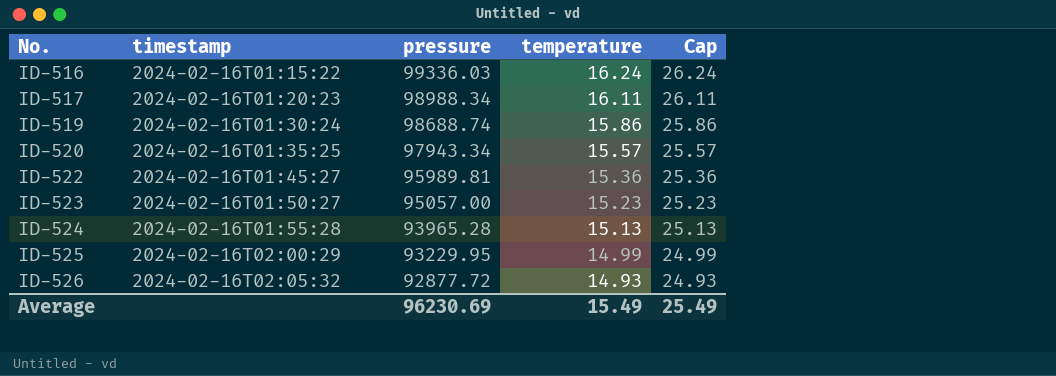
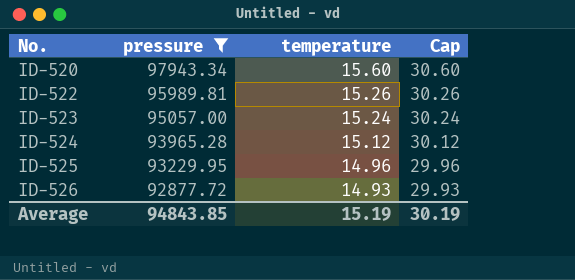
filter: none -> pressure <= 97943.34
column timestamp | position: 2 -> none
column Cap | formula: [temperature] + 10 -> [temperature] + 15
ID-520 | temperature: 15.57 -> 15.60
ID-522 | temperature: 15.36 -> 15.26
ID-523 | temperature: 15.23 -> 15.24
ID-524 | temperature: 15.13 -> 15.12
ID-525 | temperature: 14.99 -> 14.96
Average | pressure: 96230.69 -> 94843.85
Average | temperature: 15.49 -> 15.19
Average | Cap: 25.49 -> 30.19

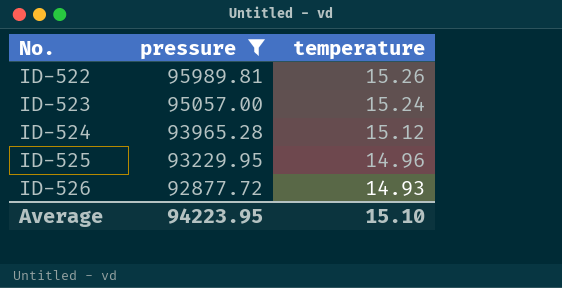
column Cap | formula: [temperature] + 15 -> none
row ID-520: 97943.34 | 15.60 | 30.60 -> none
Average | pressure: 94843.85 -> 94223.95
Average | temperature: 15.19 -> 15.10

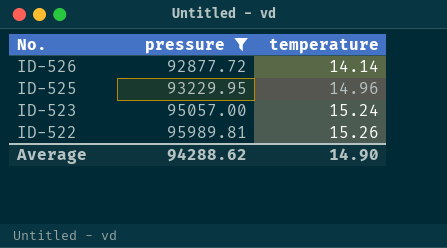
row order: No. ascending -> No. descending
row ID-524: 93965.28 | 15.12 -> none
ID-526 | temperature: 14.93 -> 14.14
Average | pressure: 94223.95 -> 94288.62
Average | temperature: 15.10 -> 14.90

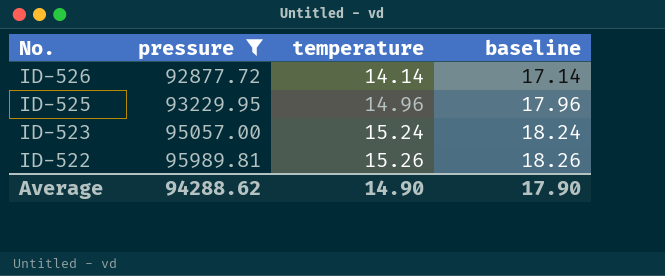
column baseline | formula: none -> [temperature] + 3

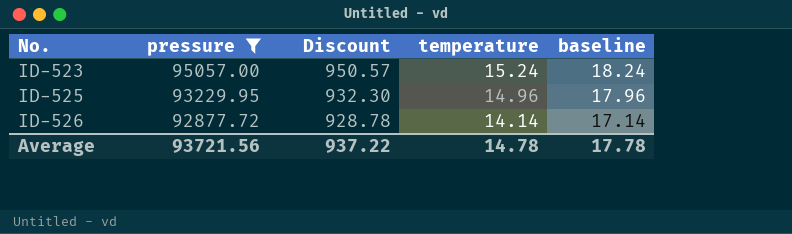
row order: No. descending -> No. ascending
column Discount | formula: none -> [pressure] * 0.01
row ID-522: 95989.81 | 15.26 | 18.26 -> none
Average | pressure: 94288.62 -> 93721.56
Average | temperature: 14.90 -> 14.78
Average | baseline: 17.90 -> 17.78

